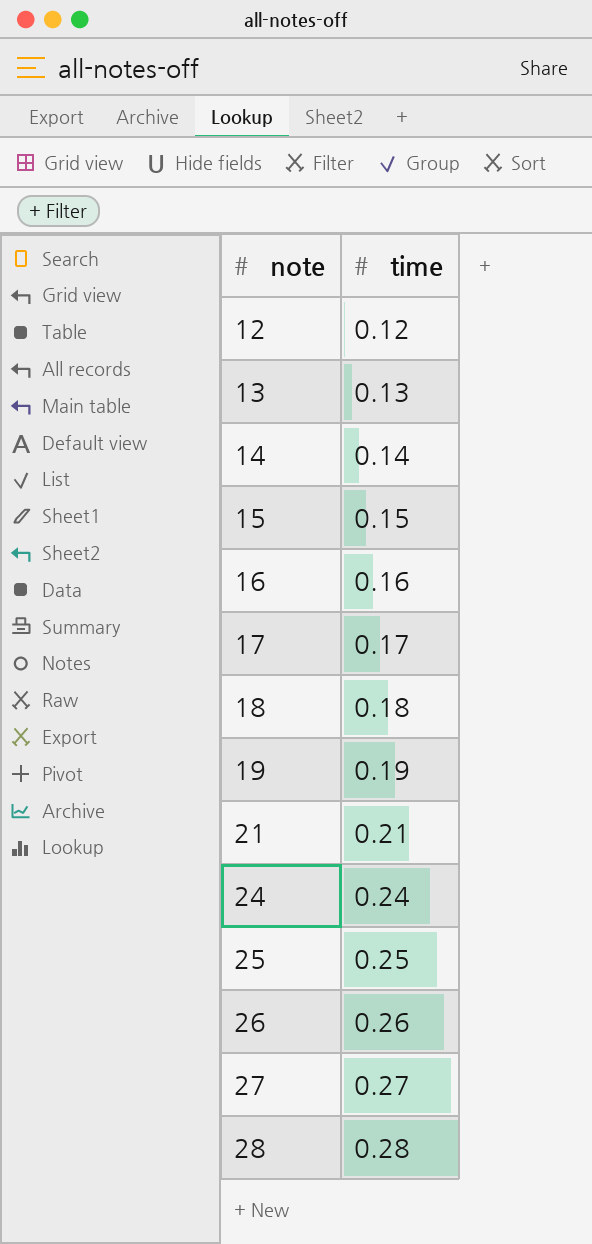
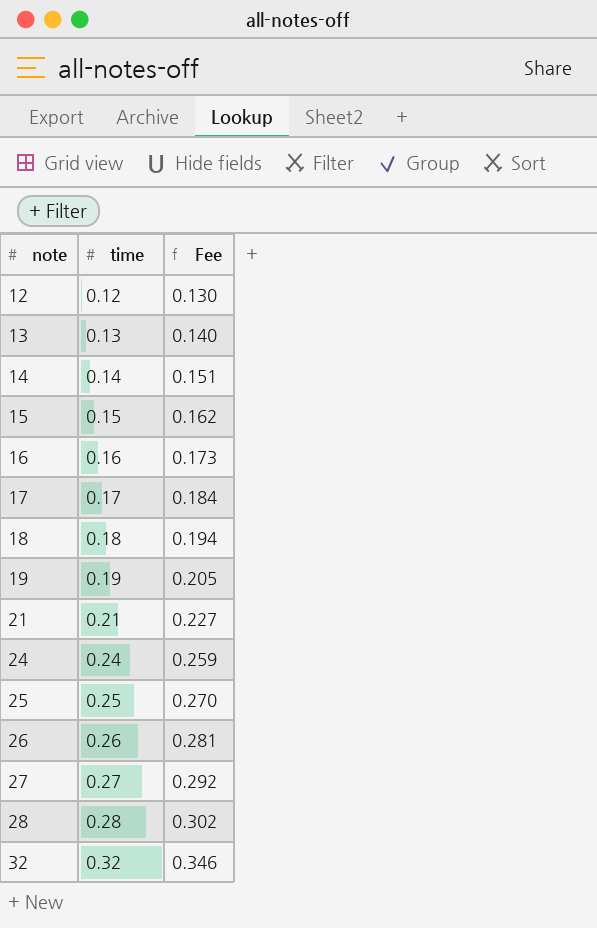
column Fee | formula: none -> [time] * 1.08
row 32: none -> 0.32 | 0.346

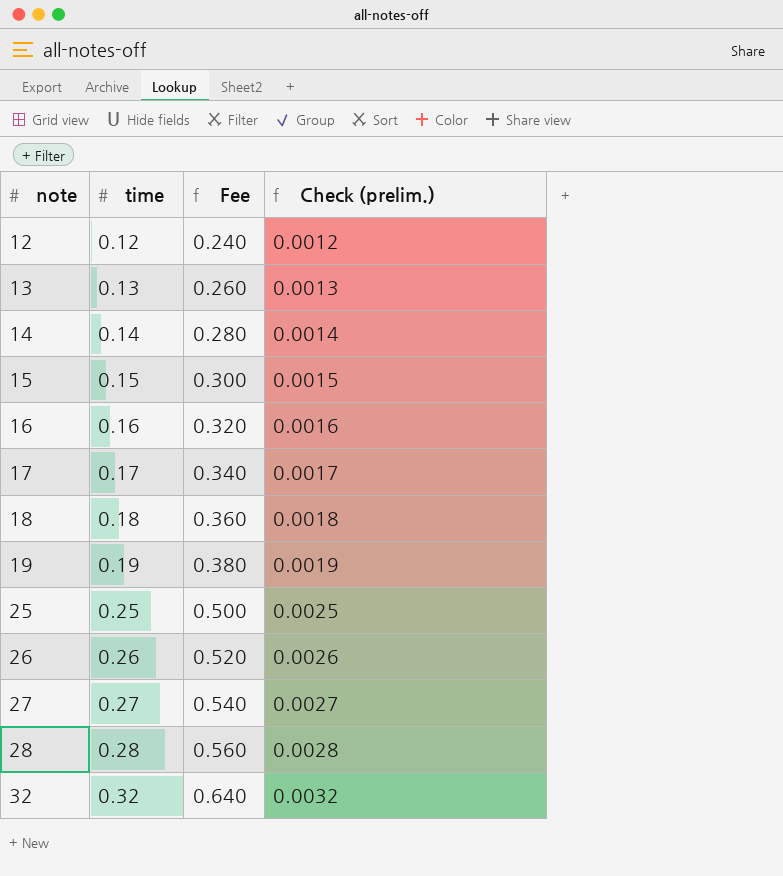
column Fee | formula: [time] * 1.08 -> [time] * 2
column Check (prelim.) | formula: none -> [time] * 0.01
row 21: 0.21 | 0.227 -> none
row 24: 0.24 | 0.259 -> none

